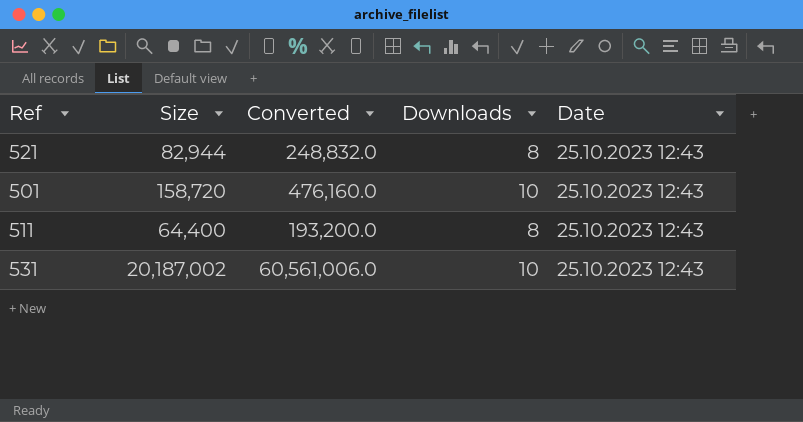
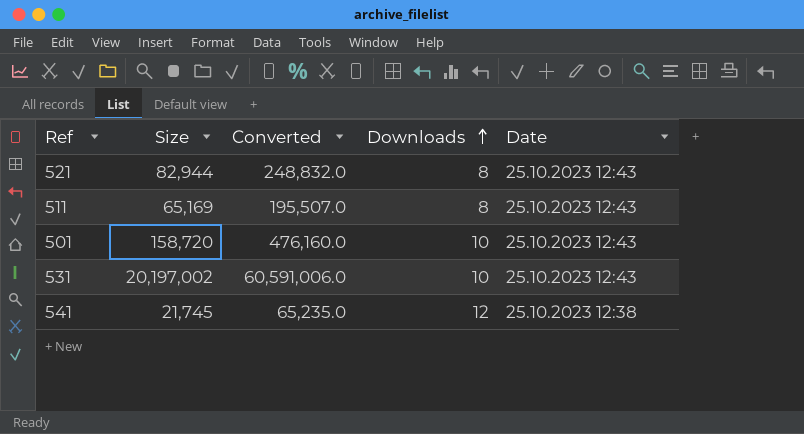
row order: none -> Downloads ascending
511 | Size: 64,400 -> 65,169
511 | Converted: 193,200.0 -> 195,507.0
531 | Size: 20,187,002 -> 20,197,002
531 | Converted: 60,561,006.0 -> 60,591,006.0
row 541: none -> 21,745 | 65,235.0 | 12 | 25.10.2023 12:38

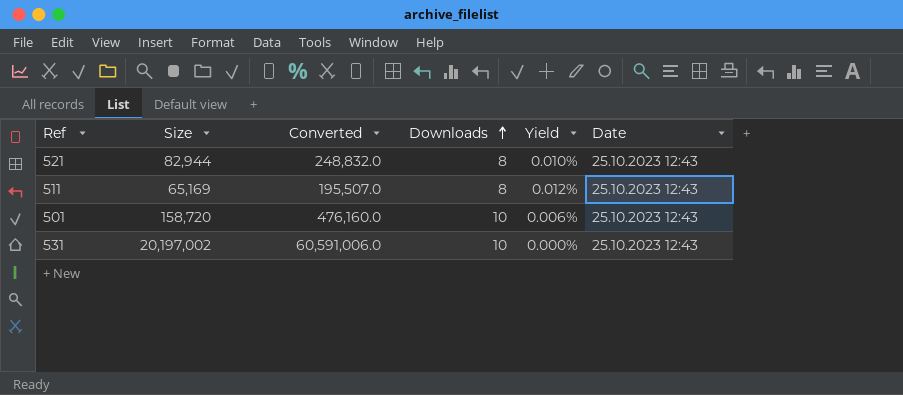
column Yield | formula: none -> [Downloads] / [Size]
row 541: 21,745 | 65,235.0 | 12 | 25.10.2023 12:38 -> none

